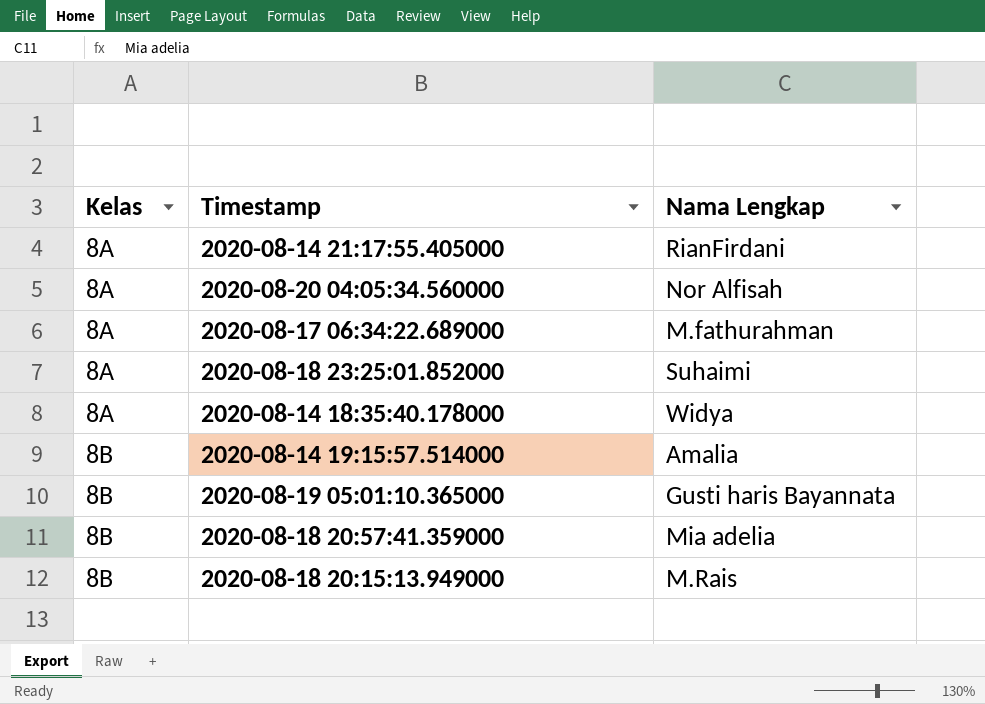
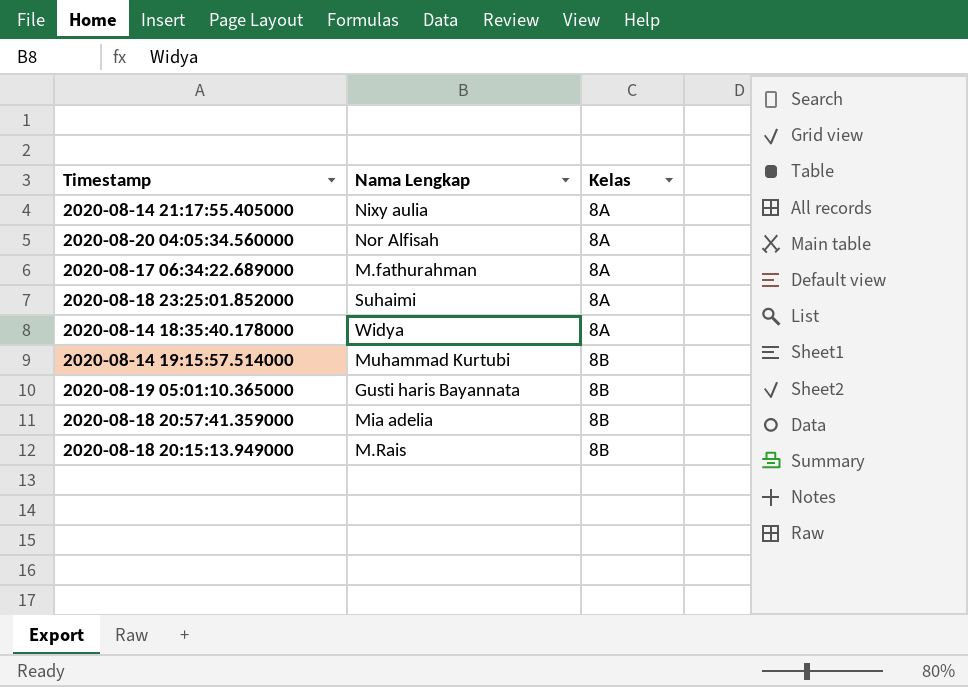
column Kelas | position: 1 -> 3
2020-08-14 21:17:55.405000 | Nama Lengkap: RianFirdani -> Nixy aulia
2020-08-14 19:15:57.514000 | Nama Lengkap: Amalia -> Muhammad Kurtubi

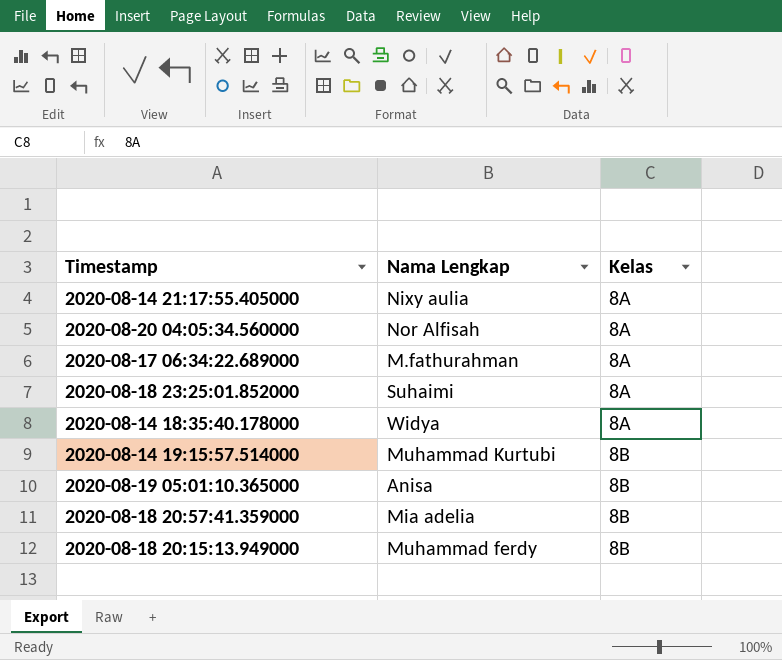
2020-08-19 05:01:10.365000 | Nama Lengkap: Gusti haris Bayannata -> Anisa
2020-08-18 20:15:13.949000 | Nama Lengkap: M.Rais -> Muhammad ferdy

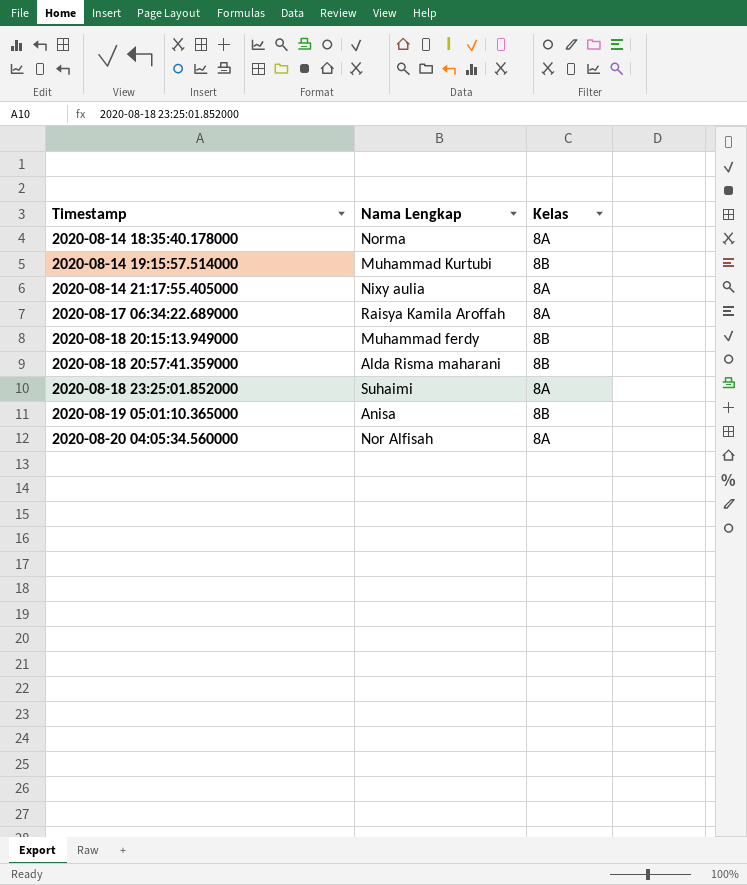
row order: Kelas ascending -> Timestamp ascending
2020-08-14 18:35:40.178000 | Nama Lengkap: Widya -> Norma
2020-08-17 06:34:22.689000 | Nama Lengkap: M.fathurahman -> Raisya Kamila Aroffah
2020-08-18 20:57:41.359000 | Nama Lengkap: Mia adelia -> Alda Risma maharani

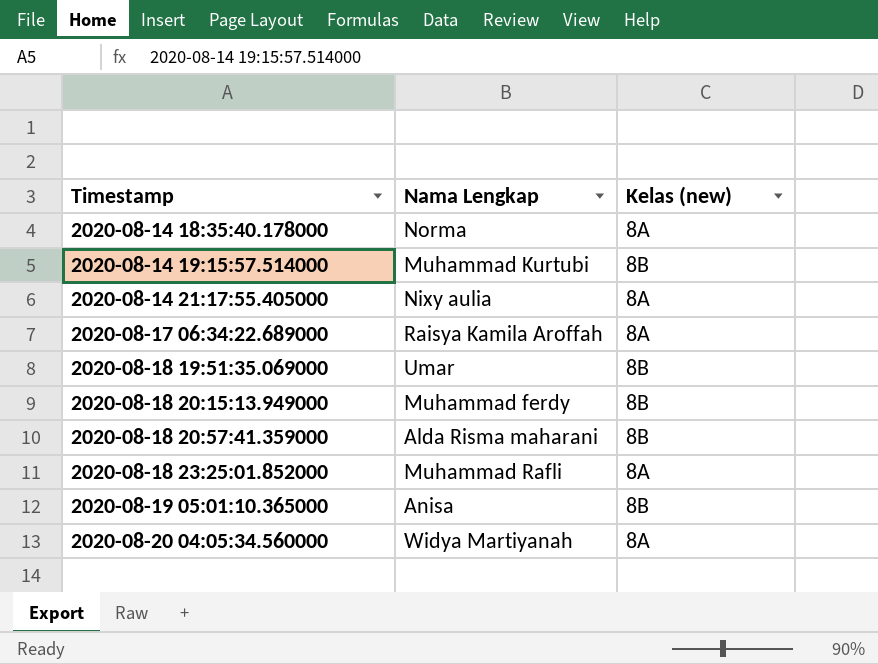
column name: Kelas -> Kelas (new)
row 2020-08-18 19:51:35.069000: none -> Umar | 8B
2020-08-18 23:25:01.852000 | Nama Lengkap: Suhaimi -> Muhammad Rafli
2020-08-20 04:05:34.560000 | Nama Lengkap: Nor Alfisah -> Widya Martiyanah

